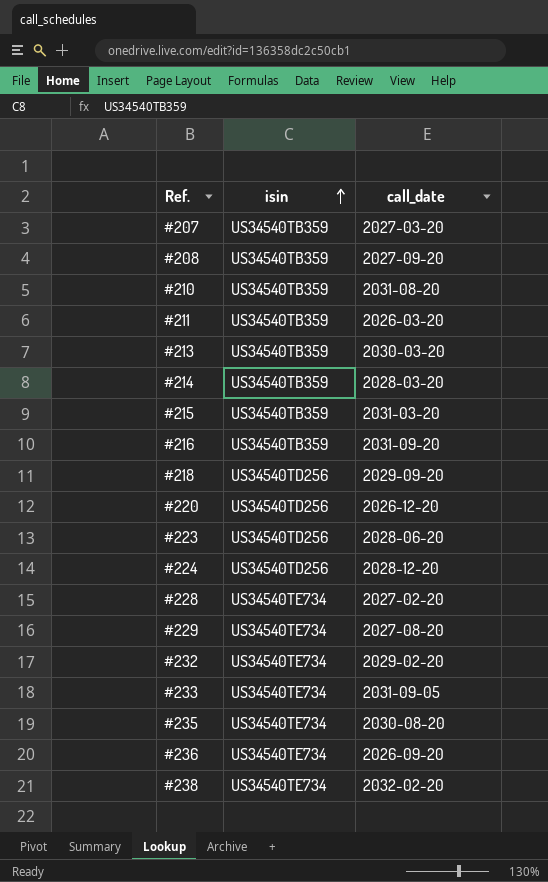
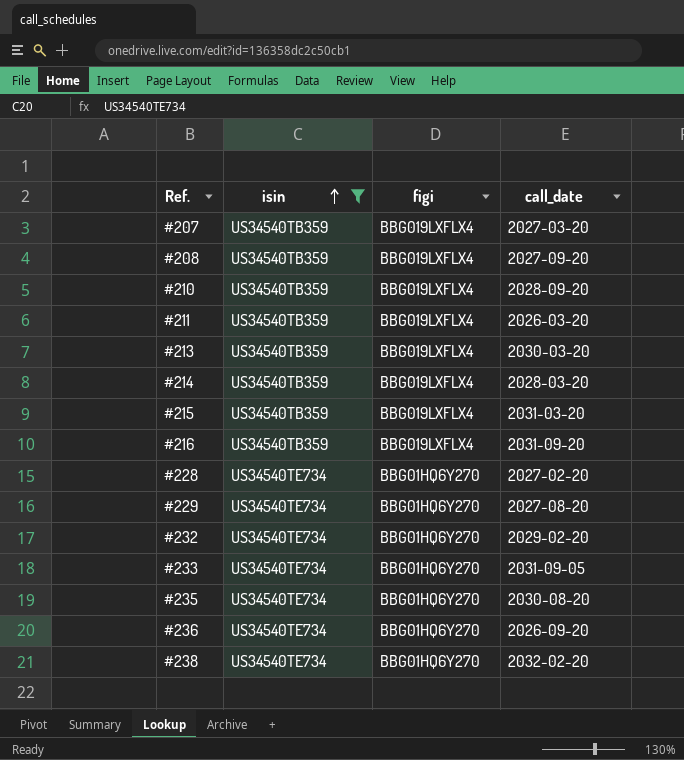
filter: none -> isin != US34540TD256
column figi | position: none -> 3
#210 | call_date: 2031-08-20 -> 2028-09-20

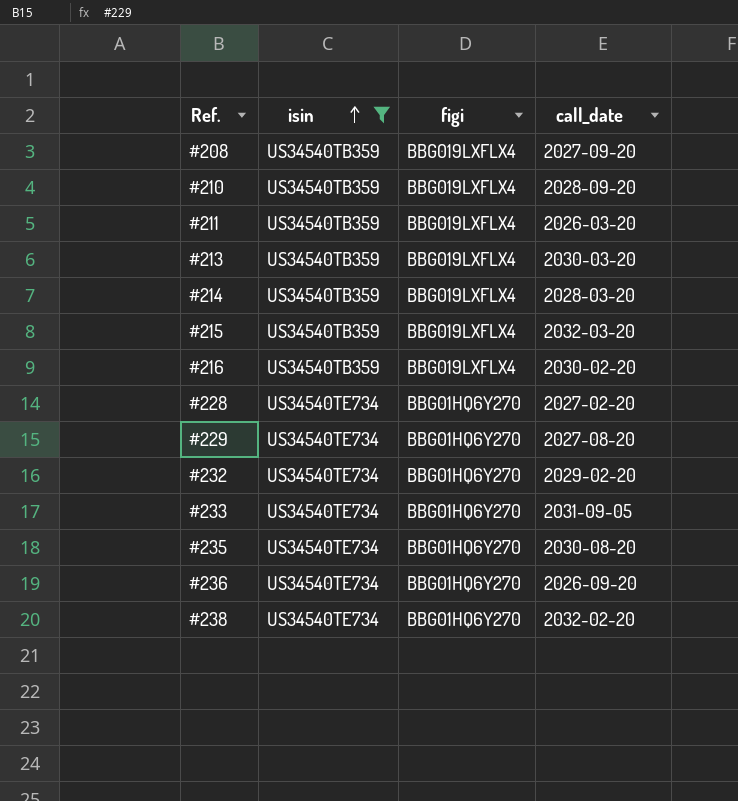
row #207: US34540TB359 | BBG019LXFLX4 | 2027-03-20 -> none
#215 | call_date: 2031-03-20 -> 2032-03-20
#216 | call_date: 2031-09-20 -> 2030-02-20

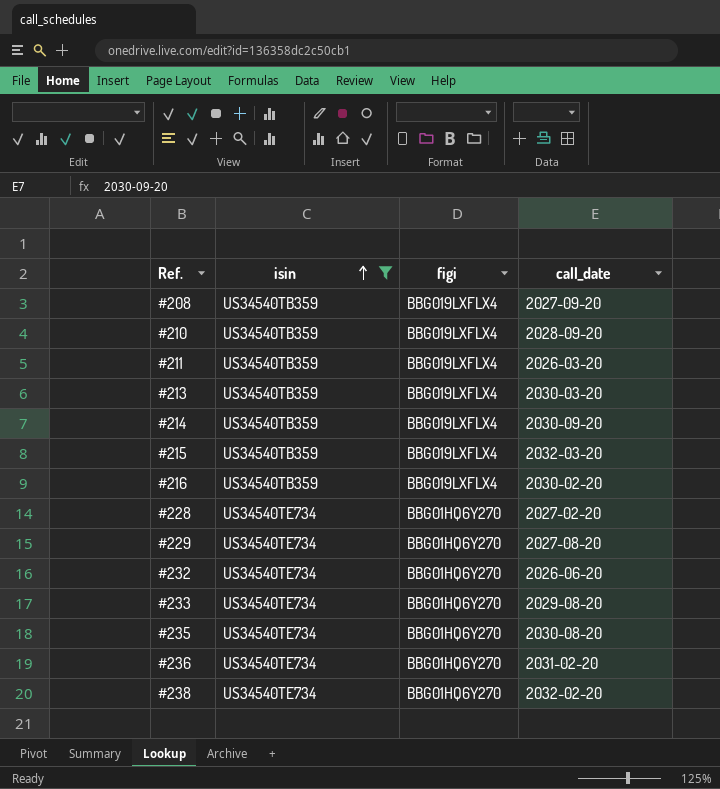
#214 | call_date: 2028-03-20 -> 2030-09-20
#232 | call_date: 2029-02-20 -> 2026-06-20
#233 | call_date: 2031-09-05 -> 2029-08-20
#236 | call_date: 2026-09-20 -> 2031-02-20

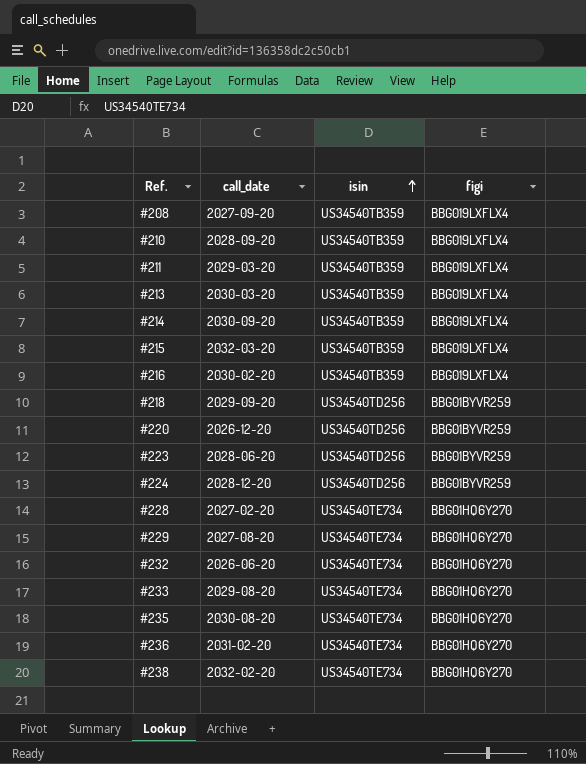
filter: isin != US34540TD256 -> none
column call_date | position: 4 -> 2
#211 | call_date: 2026-03-20 -> 2029-03-20

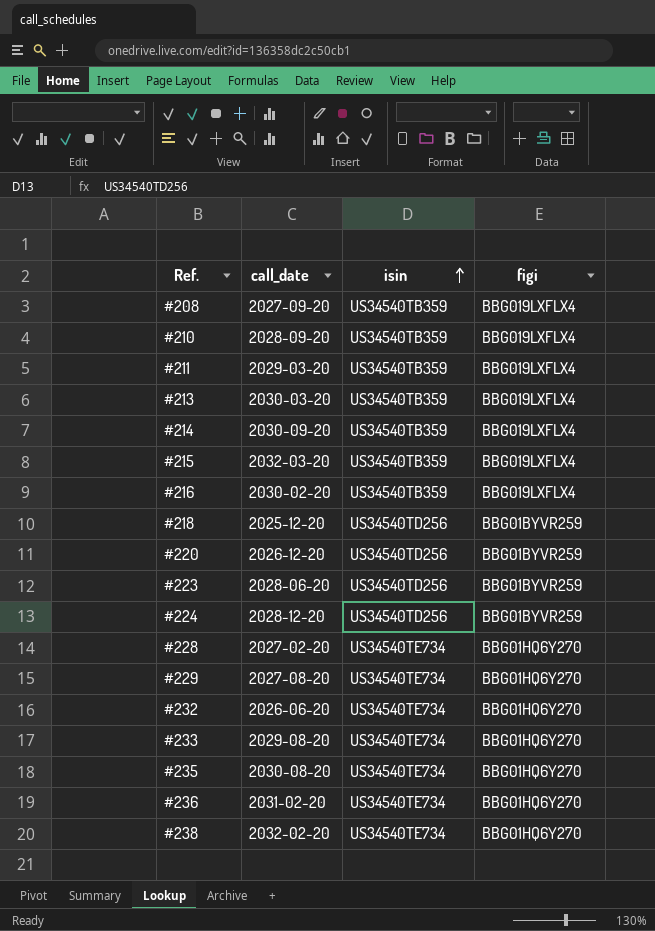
#218 | call_date: 2029-09-20 -> 2025-12-20

